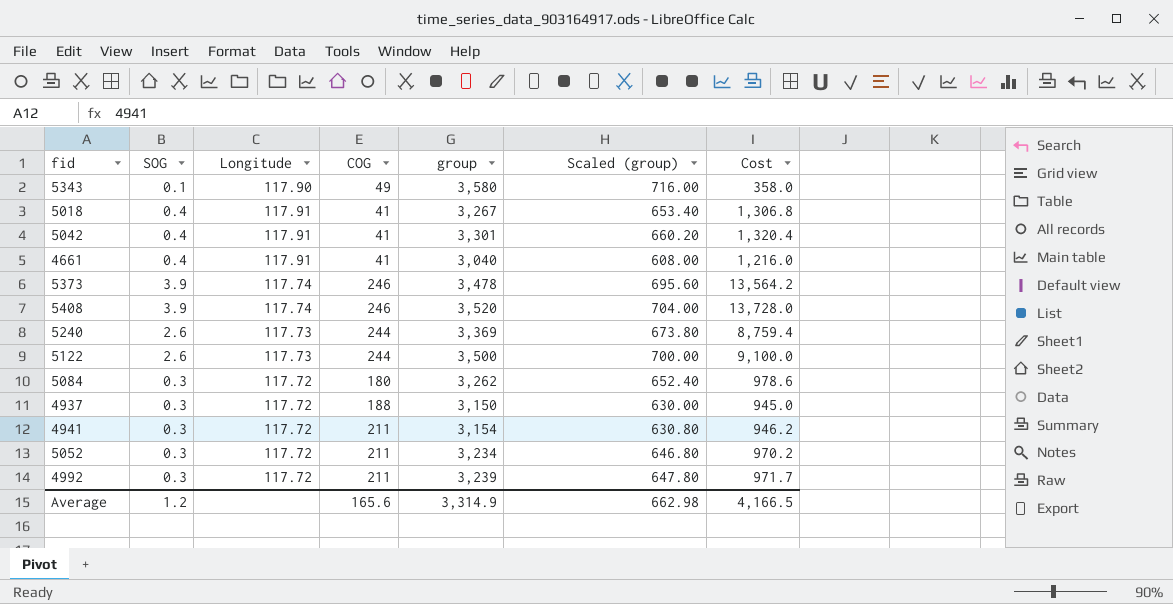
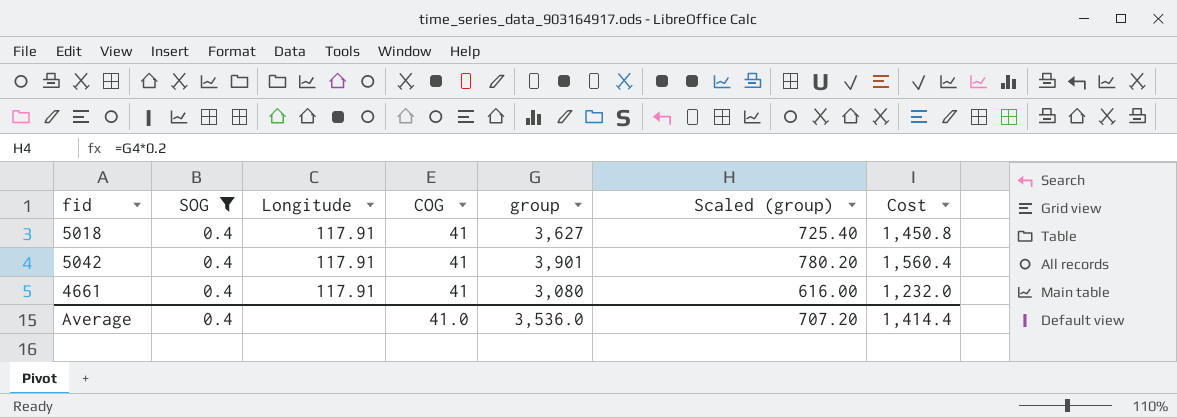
filter: none -> SOG = 0.4
5018 | group: 3,267 -> 3,627
5018 | Scaled (group): 653.40 -> 725.40
5018 | Cost: 1,306.8 -> 1,450.8
5042 | group: 3,301 -> 3,901
5042 | Scaled (group): 660.20 -> 780.20
5042 | Cost: 1,320.4 -> 1,560.4
4661 | group: 3,040 -> 3,080
4661 | Scaled (group): 608.00 -> 616.00
4661 | Cost: 1,216.0 -> 1,232.0
Average | SOG: 1.2 -> 0.4
Average | COG: 165.6 -> 41.0
Average | group: 3,314.9 -> 3,536.0
Average | Scaled (group): 662.98 -> 707.20
Average | Cost: 4,166.5 -> 1,414.4

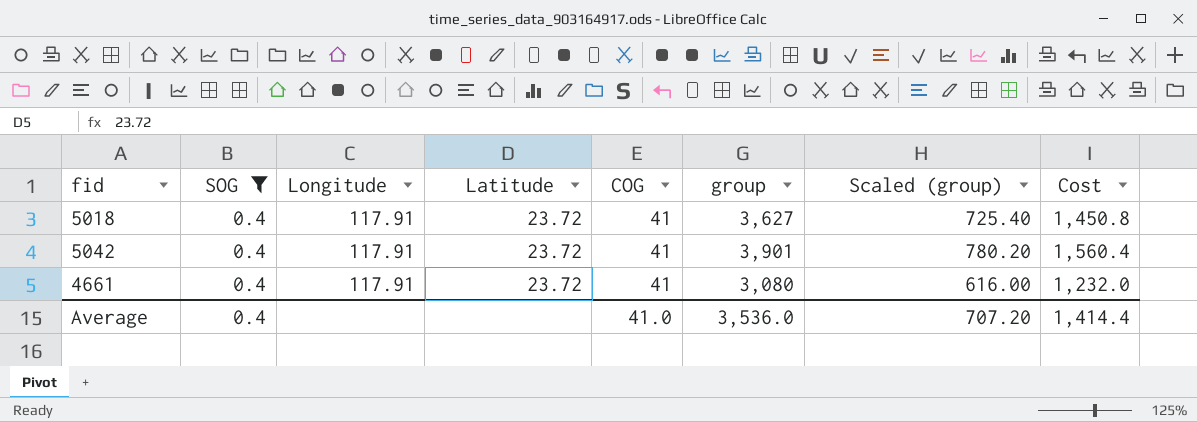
column Latitude | position: none -> 4

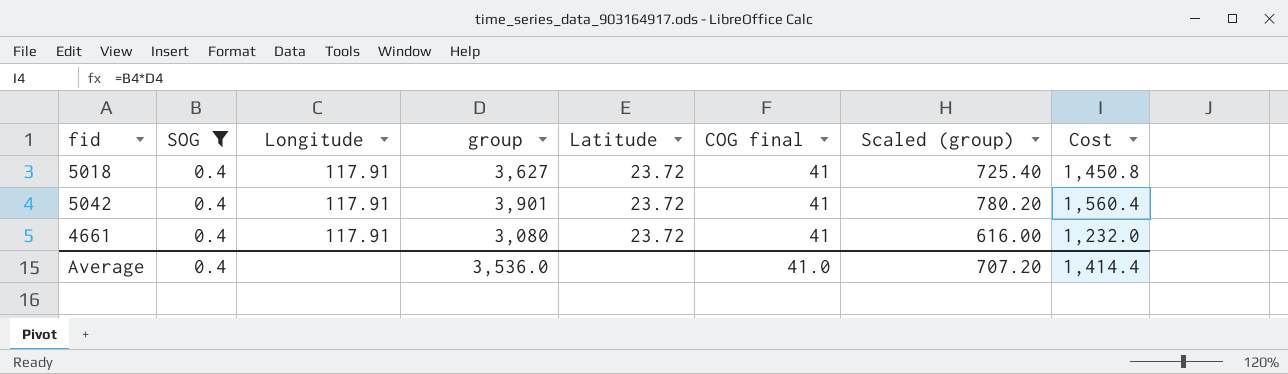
column group | position: 6 -> 4
column name: COG -> COG final

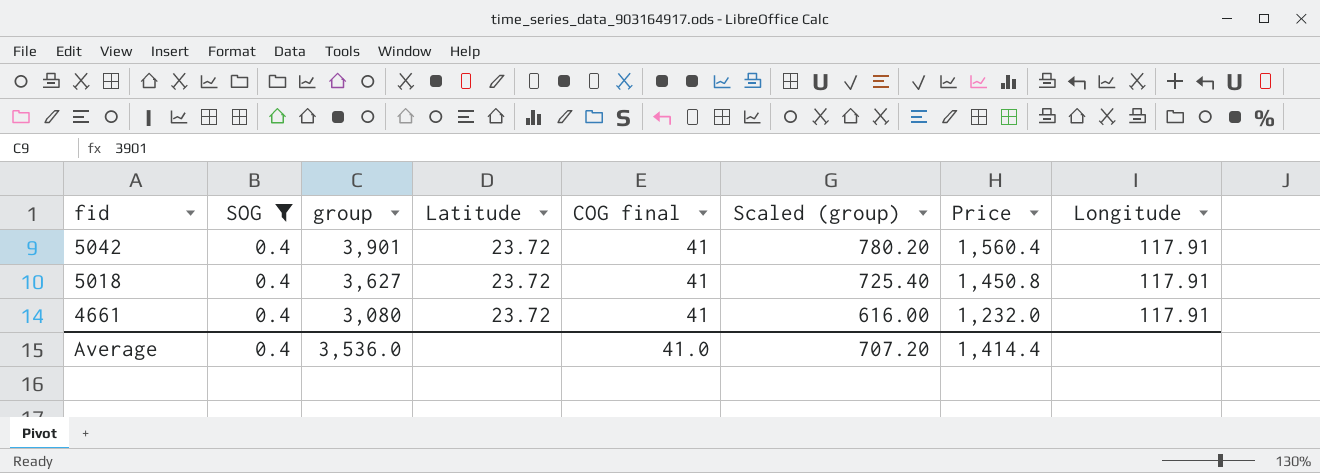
row order: none -> fid descending
column name: Cost -> Price
column Longitude | position: 3 -> 8

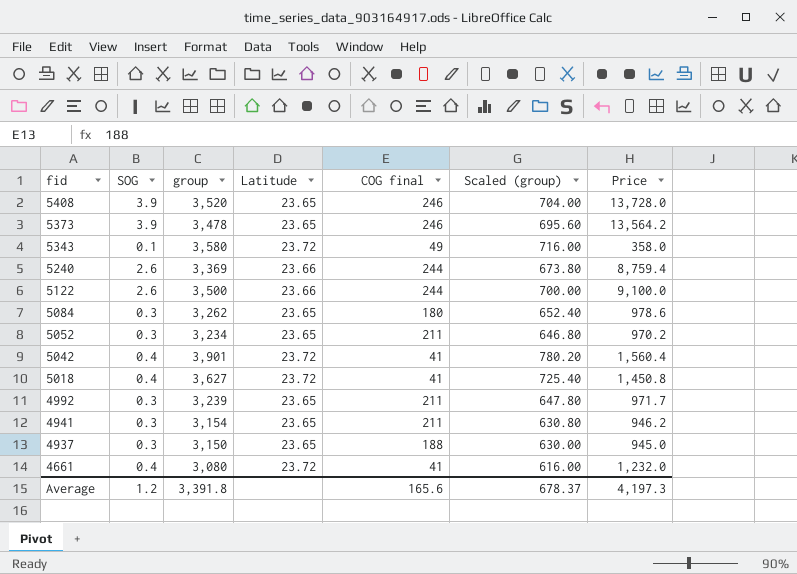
filter: SOG = 0.4 -> none
column Longitude | position: 8 -> none
Average | SOG: 0.4 -> 1.2
Average | group: 3,536.0 -> 3,391.8
Average | COG final: 41.0 -> 165.6
Average | Scaled (group): 707.20 -> 678.37
Average | Price: 1,414.4 -> 4,197.3

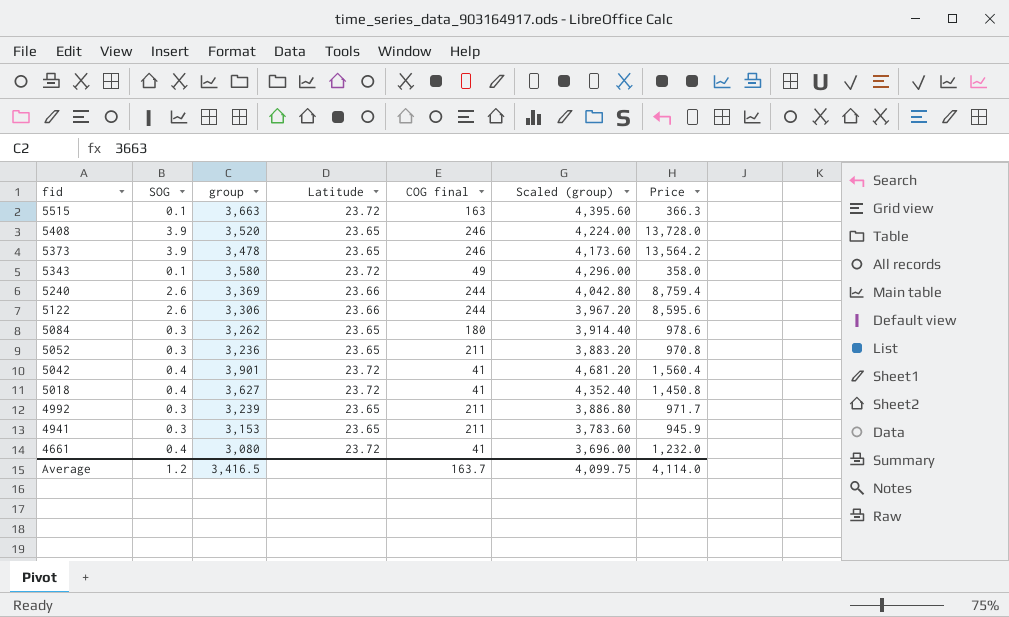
column Scaled (group) | formula: [group] * 0.2 -> [group] * 1.2
row 4937: 0.3 | 3,150 | 23.65 | 188 | 630.00 | 945.0 -> none
row 5515: none -> 0.1 | 3,663 | 23.72 | 163 | 4,395.60 | 366.3
5122 | group: 3,500 -> 3,306
5122 | Price: 9,100.0 -> 8,595.6
5052 | group: 3,234 -> 3,236
5052 | Price: 970.2 -> 970.8
4941 | group: 3,154 -> 3,153
4941 | Price: 946.2 -> 945.9
Average | group: 3,391.8 -> 3,416.5
Average | COG final: 165.6 -> 163.7
Average | Scaled (group): 678.37 -> 4,099.75
Average | Price: 4,197.3 -> 4,114.0

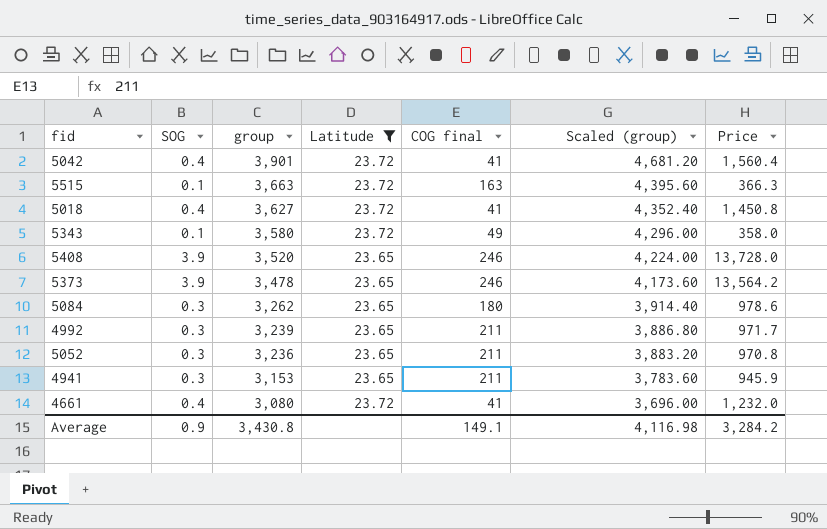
filter: none -> Latitude != 23.66
row order: fid descending -> group descending
Average | SOG: 1.2 -> 0.9
Average | group: 3,416.5 -> 3,430.8
Average | COG final: 163.7 -> 149.1
Average | Scaled (group): 4,099.75 -> 4,116.98
Average | Price: 4,114.0 -> 3,284.2

